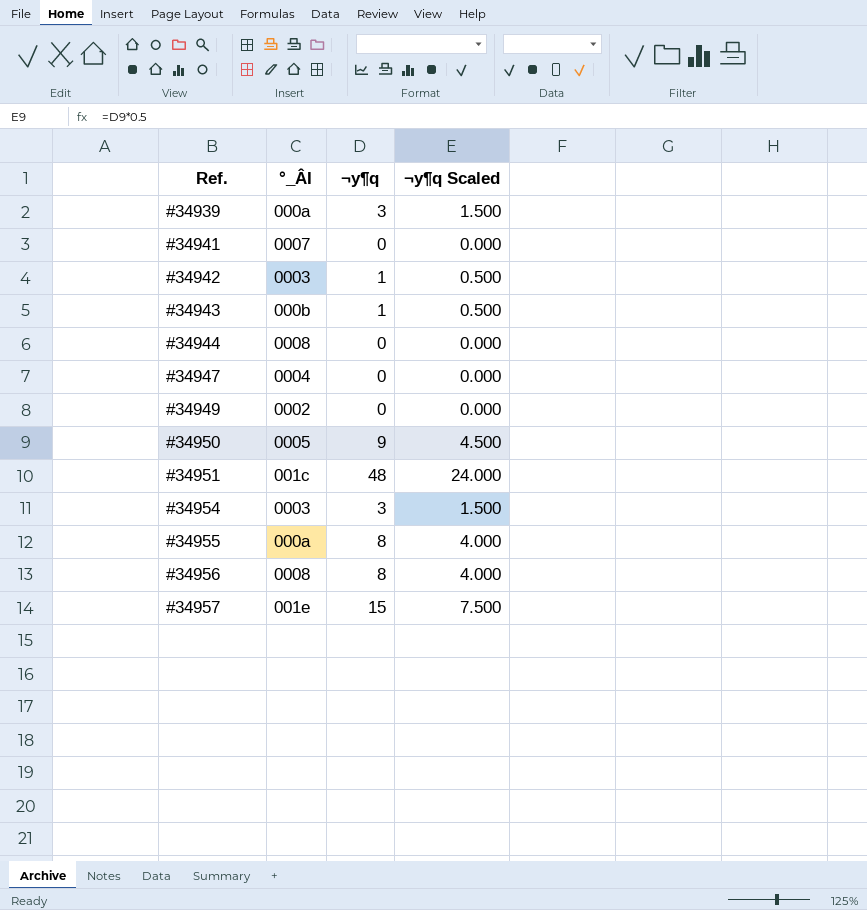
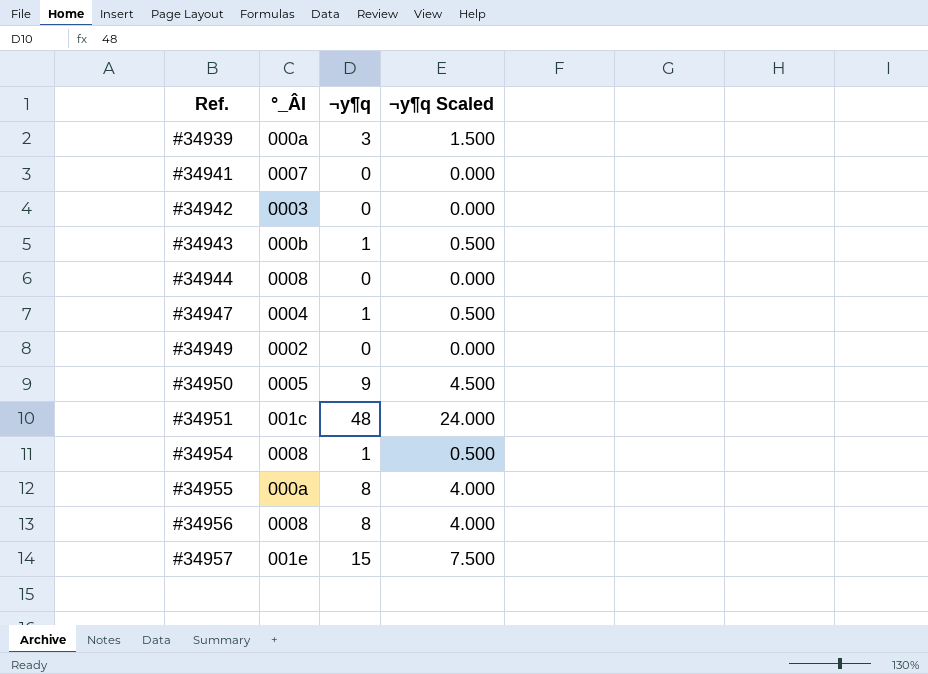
#34942 | ¬y¶q: 1 -> 0
#34942 | ¬y¶q Scaled: 0.500 -> 0.000
#34947 | ¬y¶q: 0 -> 1
#34947 | ¬y¶q Scaled: 0.000 -> 0.500
#34954 | °_ÂI: 0003 -> 0008
#34954 | ¬y¶q: 3 -> 1
#34954 | ¬y¶q Scaled: 1.500 -> 0.500

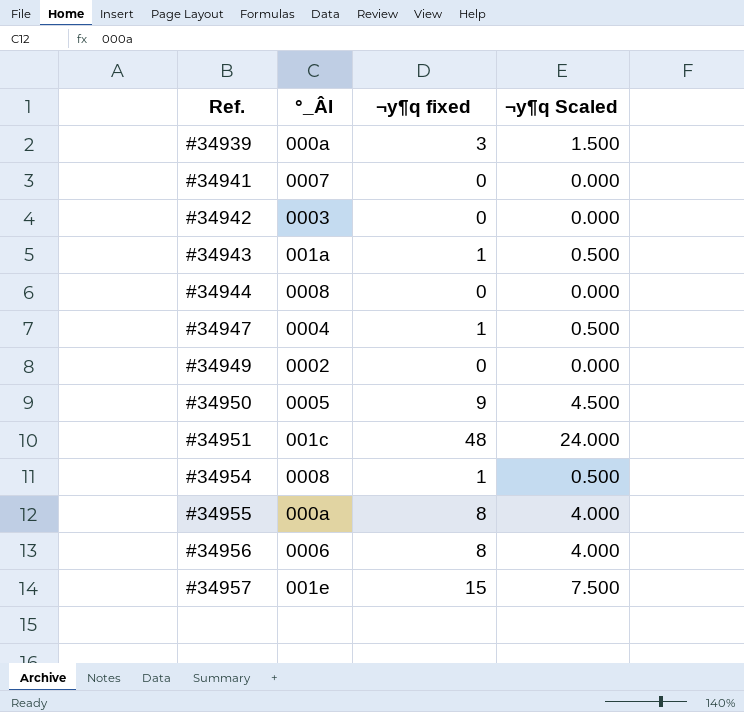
column name: ¬y¶q -> ¬y¶q fixed
#34943 | °_ÂI: 000b -> 001a
#34956 | °_ÂI: 0008 -> 0006

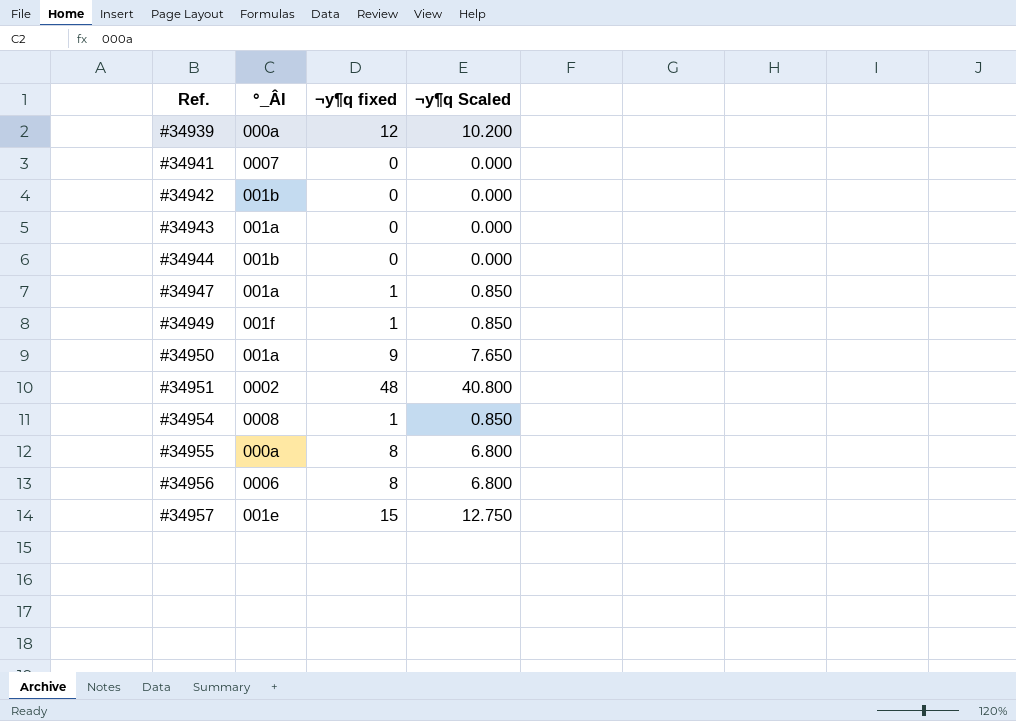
column ¬y¶q Scaled | formula: [¬y¶q fixed] * 0.5 -> [¬y¶q fixed] * 0.85
#34939 | ¬y¶q fixed: 3 -> 12
#34942 | °_ÂI: 0003 -> 001b
#34943 | ¬y¶q fixed: 1 -> 0
#34944 | °_ÂI: 0008 -> 001b
#34947 | °_ÂI: 0004 -> 001a
#34949 | °_ÂI: 0002 -> 001f
#34949 | ¬y¶q fixed: 0 -> 1
#34950 | °_ÂI: 0005 -> 001a
#34951 | °_ÂI: 001c -> 0002

